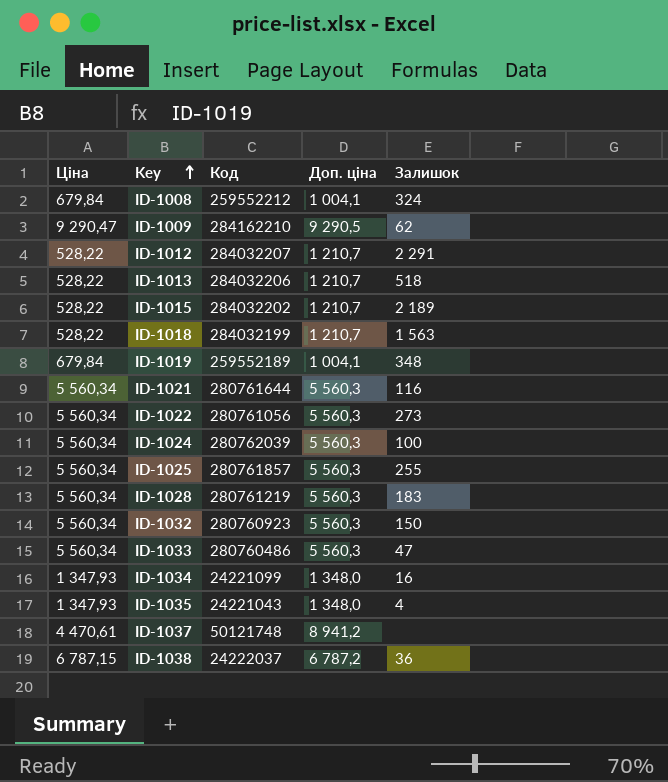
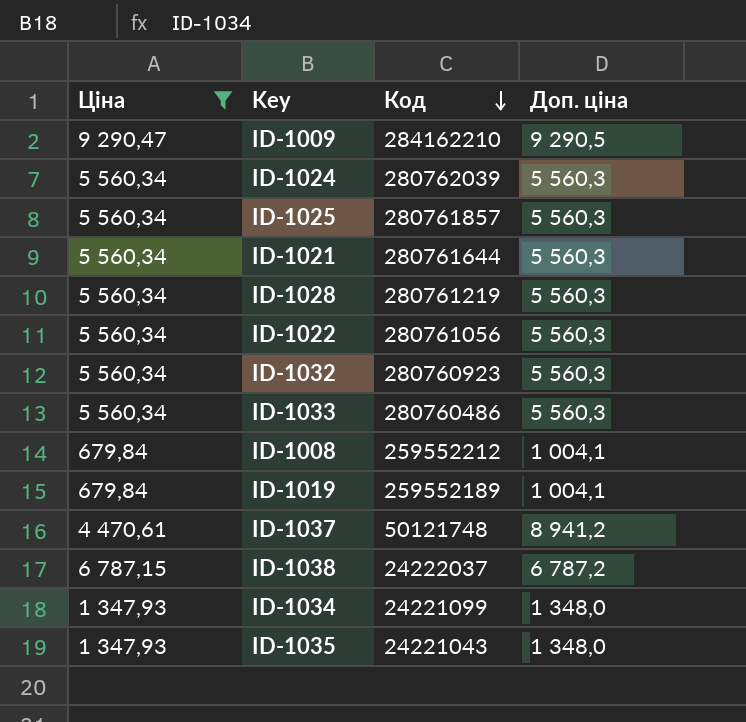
filter: none -> Ціна != 528,22
row order: Key ascending -> Код descending
column Залишок | position: 5 -> none

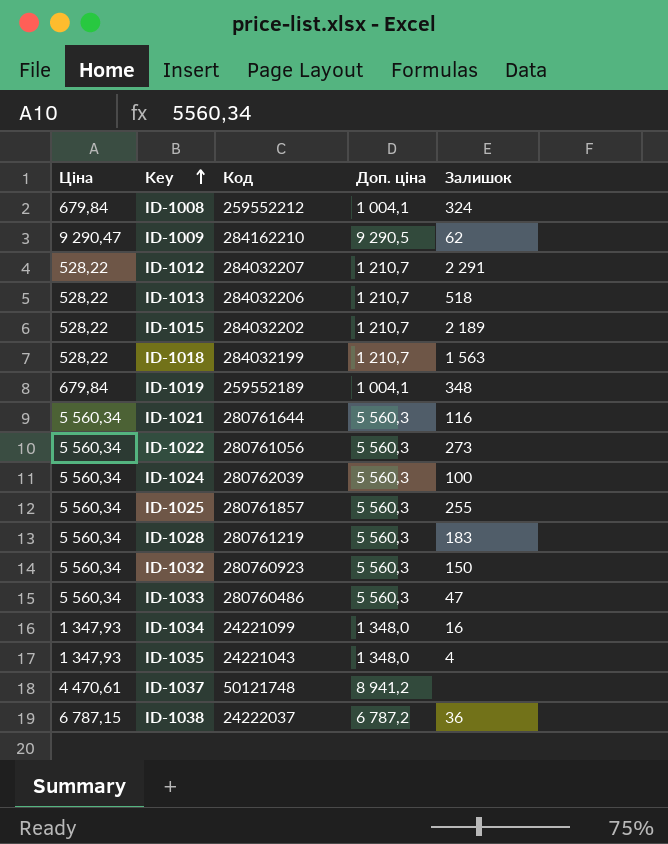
filter: Ціна != 528,22 -> none
row order: Код descending -> Key ascending
column Залишок | position: none -> 5

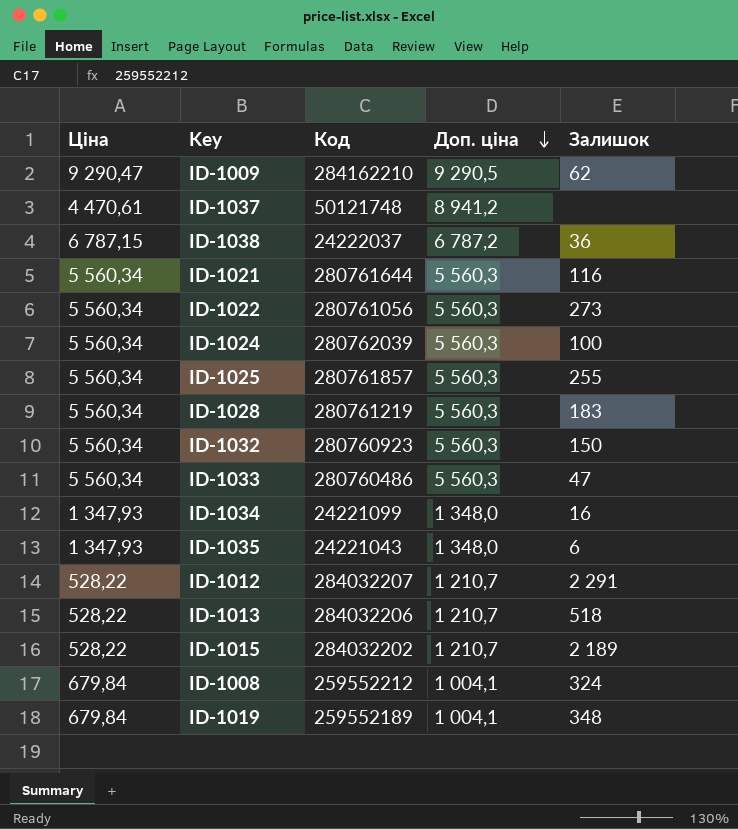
row order: Key ascending -> Доп. ціна descending
row ID-1018: 528,22 | 284032199 | 1 210,7 | 1 563 -> none
ID-1035 | Залишок: 4 -> 6

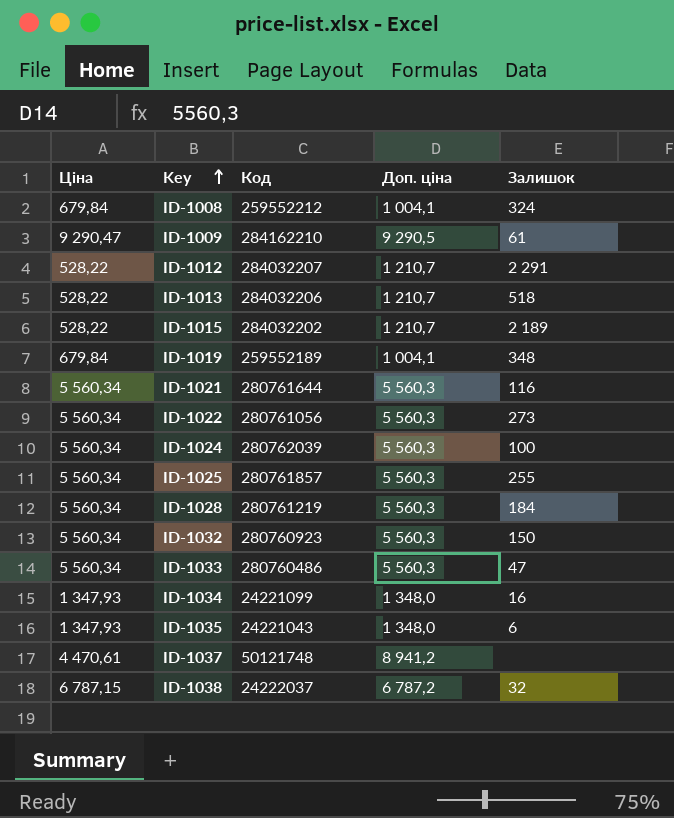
row order: Доп. ціна descending -> Key ascending
ID-1009 | Залишок: 62 -> 61
ID-1028 | Залишок: 183 -> 184
ID-1038 | Залишок: 36 -> 32

